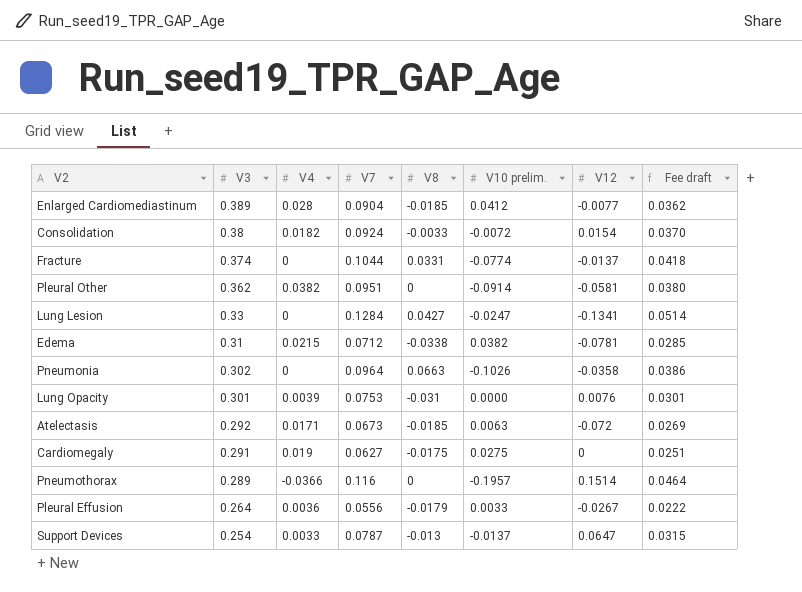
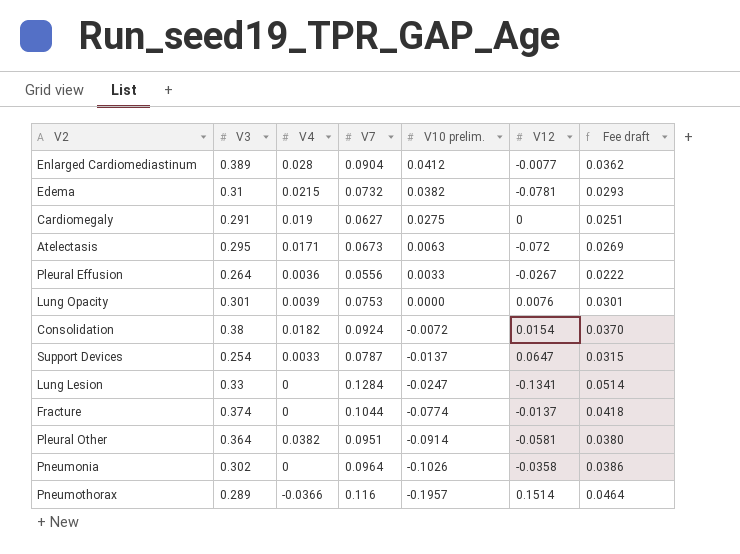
row order: V3 descending -> V10 prelim. descending
column V8 | position: 5 -> none
Edema | V7: 0.0712 -> 0.0732
Edema | Fee draft: 0.0285 -> 0.0293
Atelectasis | V3: 0.292 -> 0.295
Pleural Other | V3: 0.362 -> 0.364

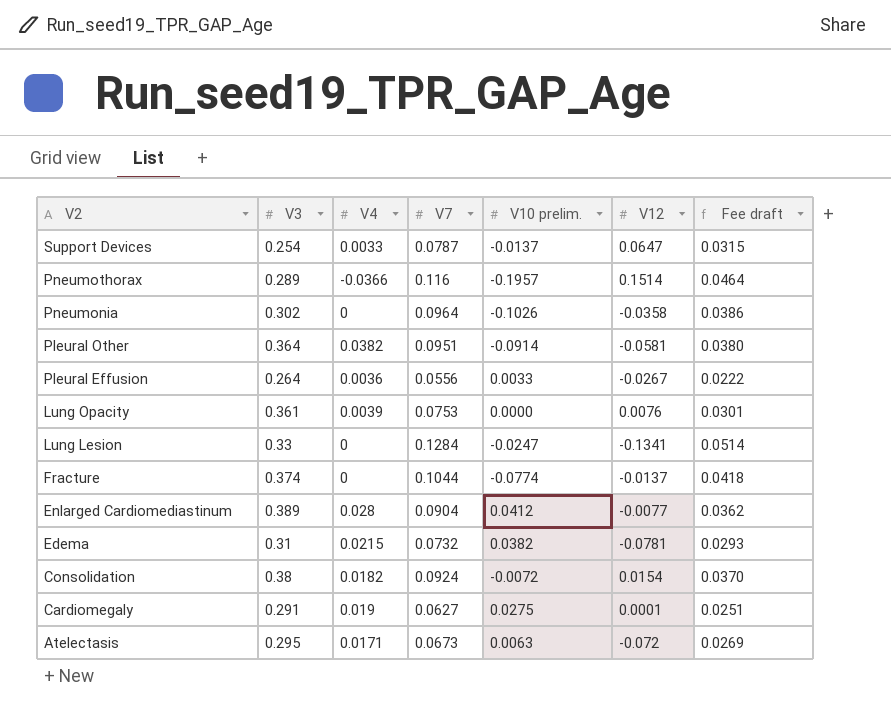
row order: V10 prelim. descending -> V2 descending
Lung Opacity | V3: 0.301 -> 0.361
Cardiomegaly | V12: 0 -> 0.0001

